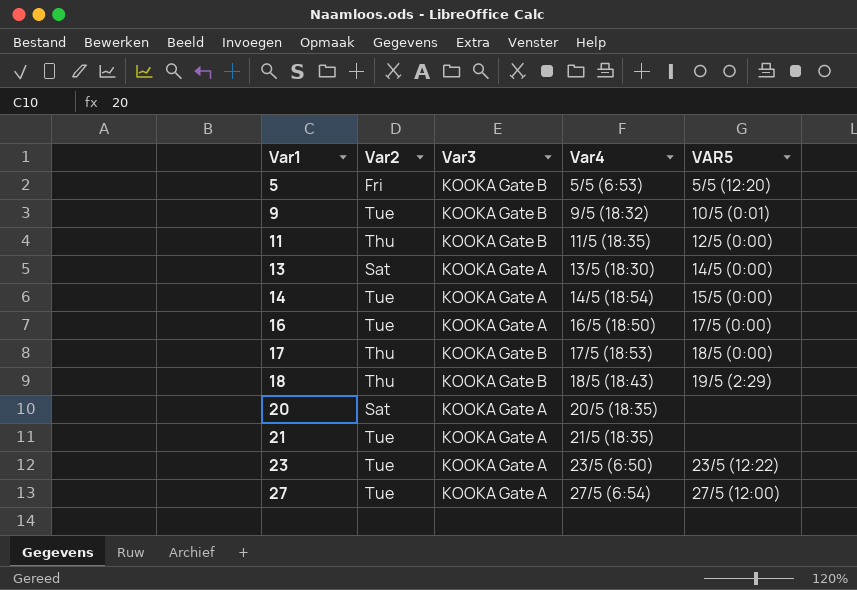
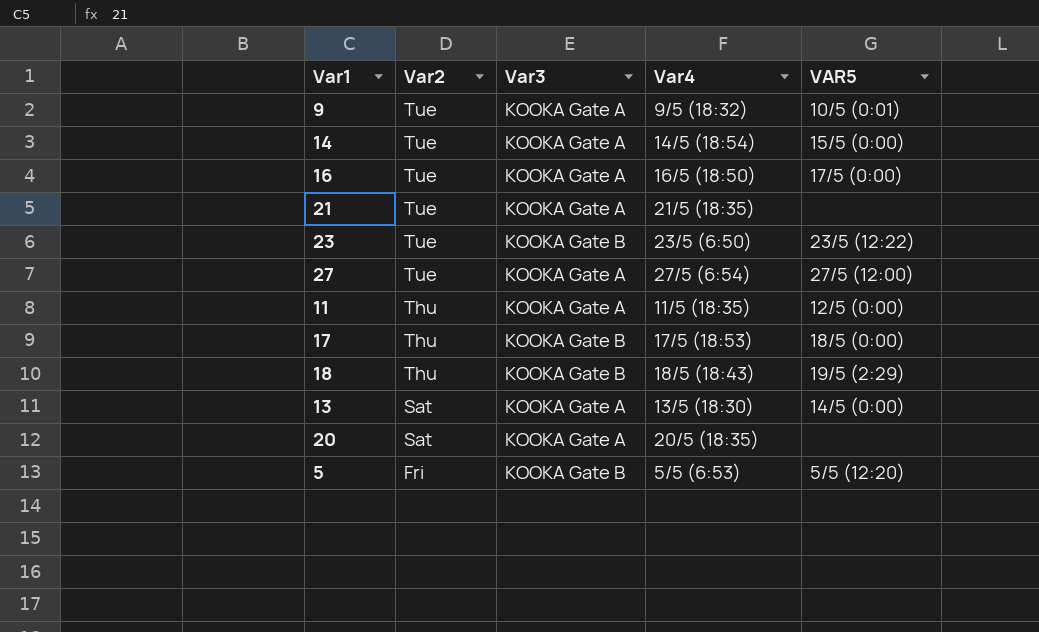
row order: Var1 ascending -> Var2 descending
9 | Var3: KOOKA Gate B -> KOOKA Gate A
23 | Var3: KOOKA Gate A -> KOOKA Gate B
11 | Var3: KOOKA Gate B -> KOOKA Gate A

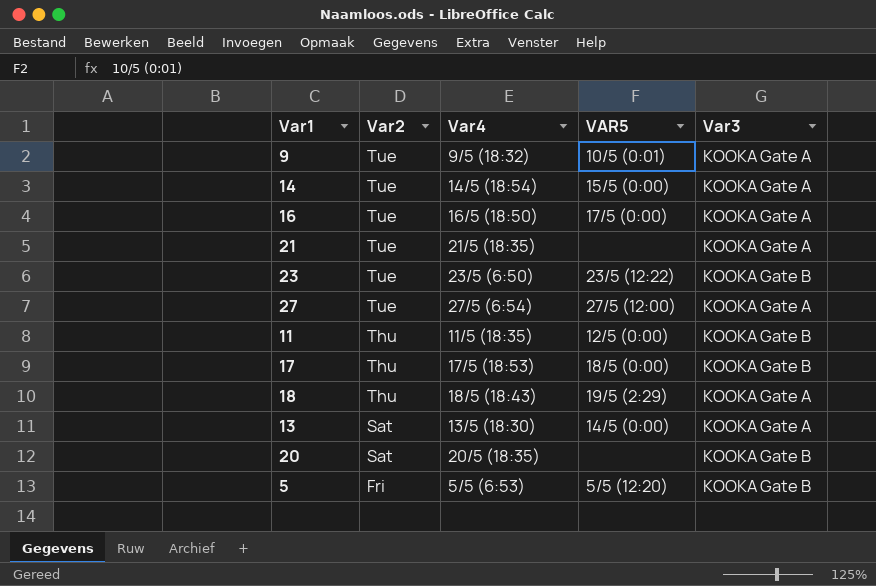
column Var3 | position: 3 -> 5
11 | Var3: KOOKA Gate A -> KOOKA Gate B
18 | Var3: KOOKA Gate B -> KOOKA Gate A
20 | Var3: KOOKA Gate A -> KOOKA Gate B

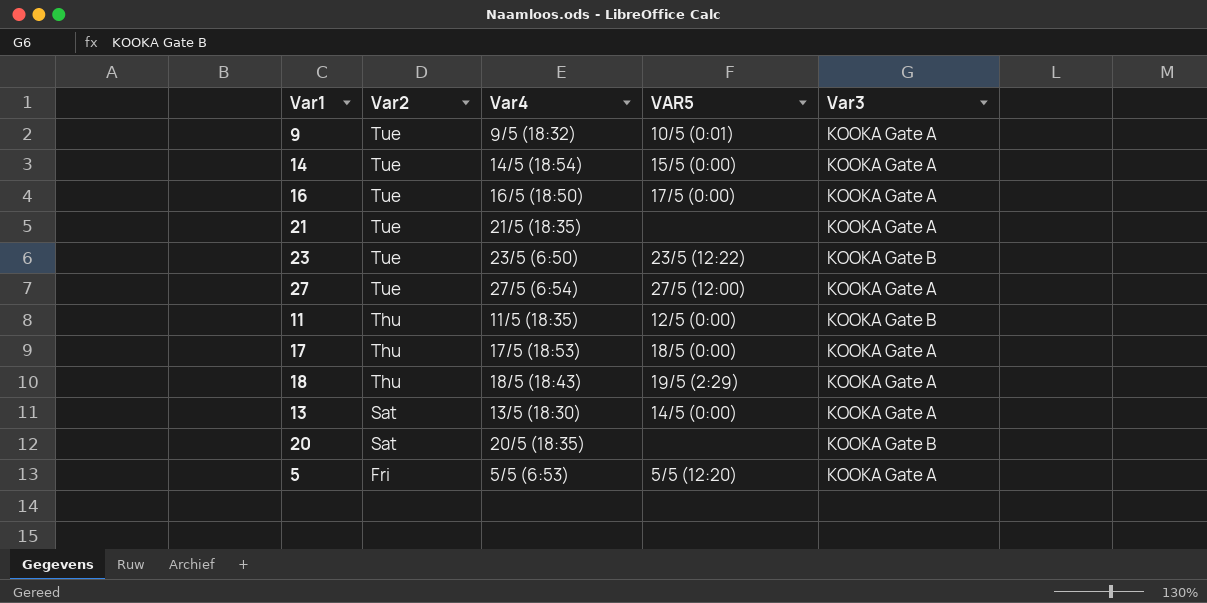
17 | Var3: KOOKA Gate B -> KOOKA Gate A
5 | Var3: KOOKA Gate B -> KOOKA Gate A

